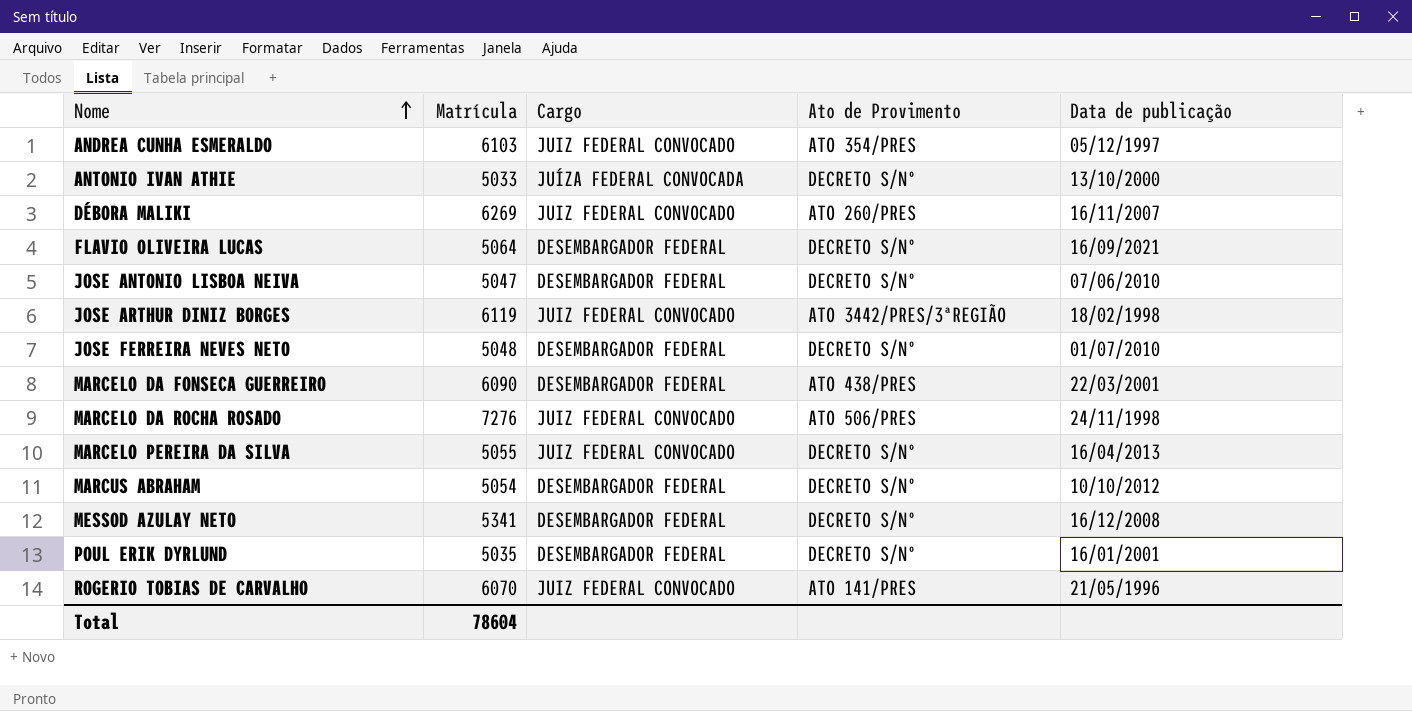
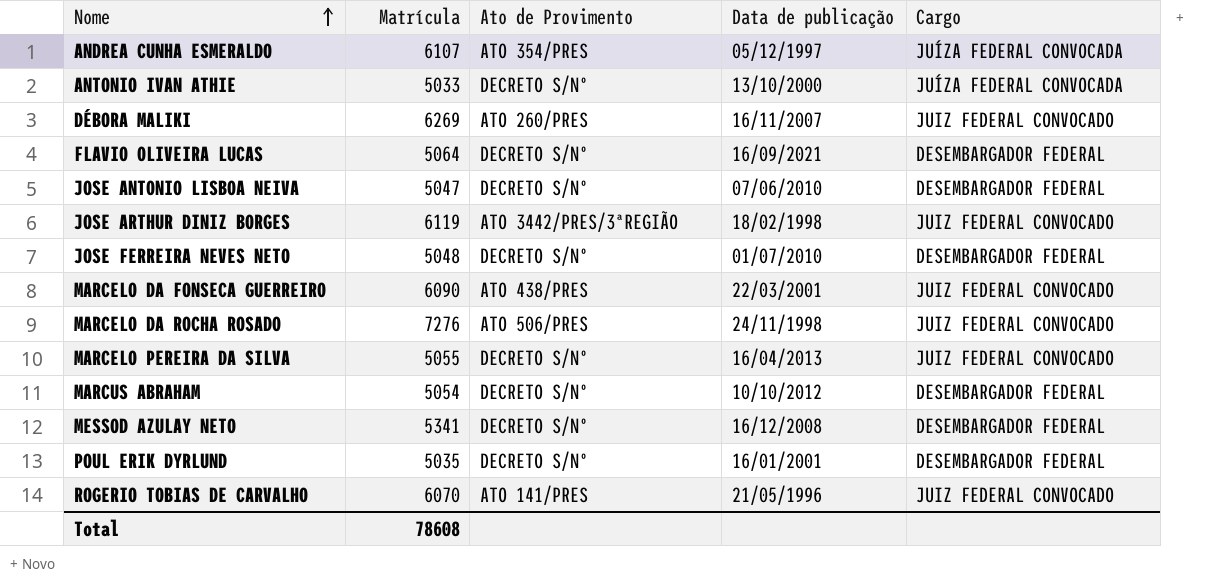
column Cargo | position: 3 -> 5
ANDREA CUNHA ESMERALDO | Matrícula: 6103 -> 6107
ANDREA CUNHA ESMERALDO | Cargo: JUIZ FEDERAL CONVOCADO -> JUÍZA FEDERAL CONVOCADA
MARCELO DA FONSECA GUERREIRO | Cargo: DESEMBARGADOR FEDERAL -> JUIZ FEDERAL CONVOCADO
Total | Matrícula: 78604 -> 78608

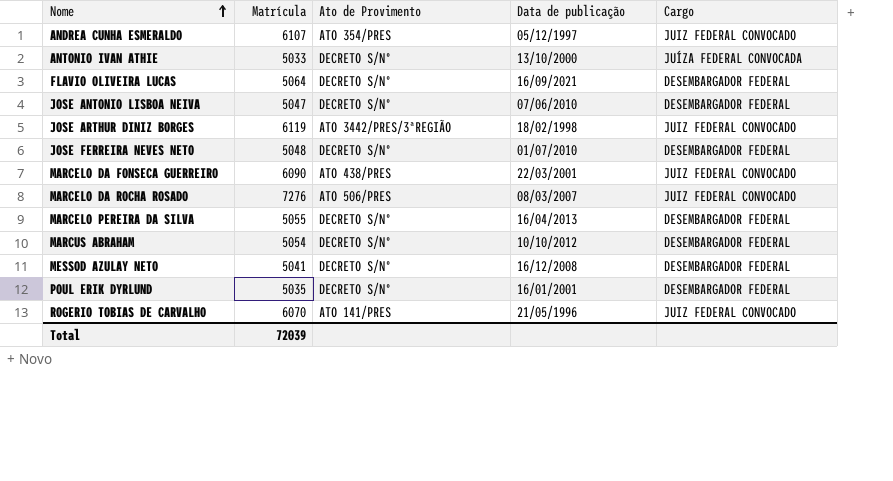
row DÉBORA MALIKI: 6269 | ATO 260/PRES | 16/11/2007 | JUIZ FEDERAL CONVOCADO -> none
ANDREA CUNHA ESMERALDO | Cargo: JUÍZA FEDERAL CONVOCADA -> JUIZ FEDERAL CONVOCADO
MARCELO DA ROCHA ROSADO | Data de publicação: 24/11/1998 -> 08/03/2007
MARCELO PEREIRA DA SILVA | Cargo: JUIZ FEDERAL CONVOCADO -> DESEMBARGADOR FEDERAL
MESSOD AZULAY NETO | Matrícula: 5341 -> 5041
Total | Matrícula: 78608 -> 72039

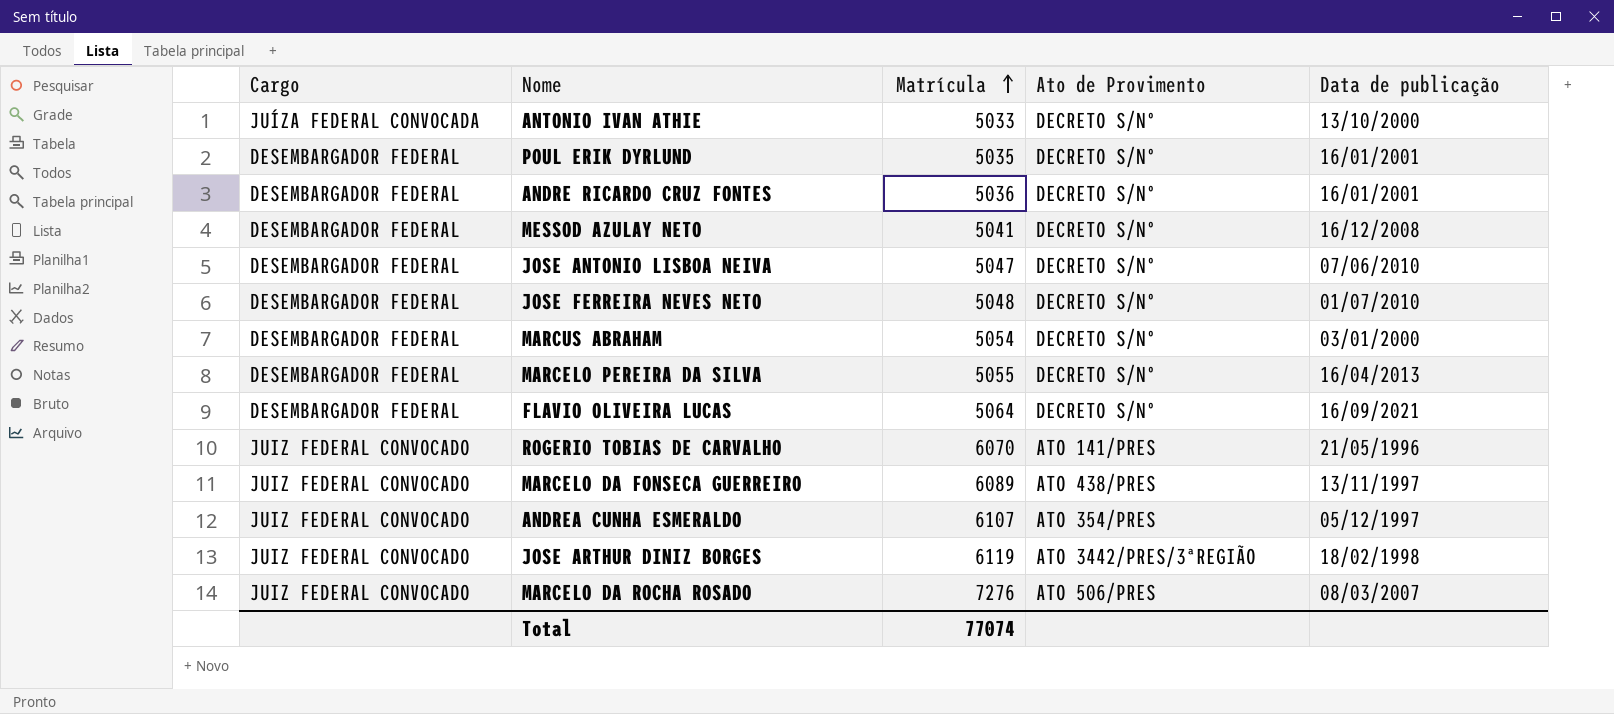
row order: Nome ascending -> Matrícula ascending
column Cargo | position: 5 -> 1
row ANDRE RICARDO CRUZ FONTES: none -> DESEMBARGADOR FEDERAL | 5036 | DECRETO S/Nº | 16/01/2001
MARCUS ABRAHAM | Data de publicação: 10/10/2012 -> 03/01/2000
MARCELO DA FONSECA GUERREIRO | Matrícula: 6090 -> 6089
MARCELO DA FONSECA GUERREIRO | Data de publicação: 22/03/2001 -> 13/11/1997
Total | Matrícula: 72039 -> 77074

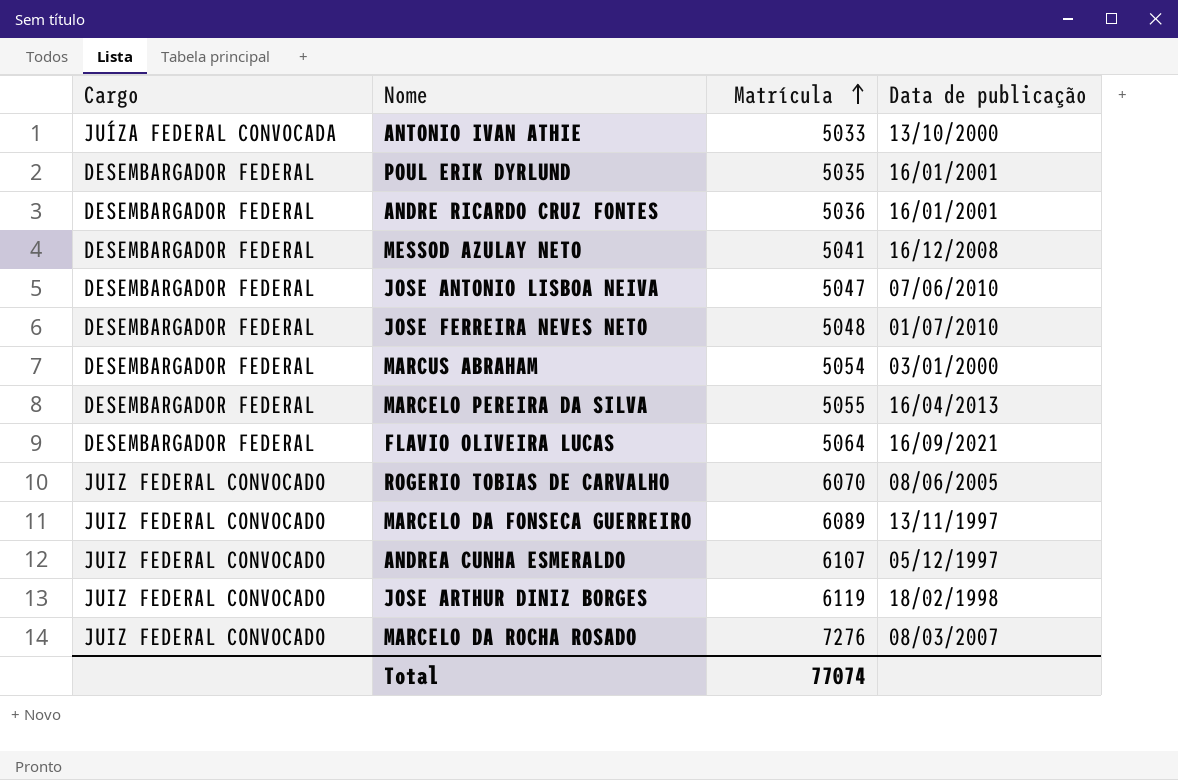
column Ato de Provimento | position: 4 -> none
ROGERIO TOBIAS DE CARVALHO | Data de publicação: 21/05/1996 -> 08/06/2005

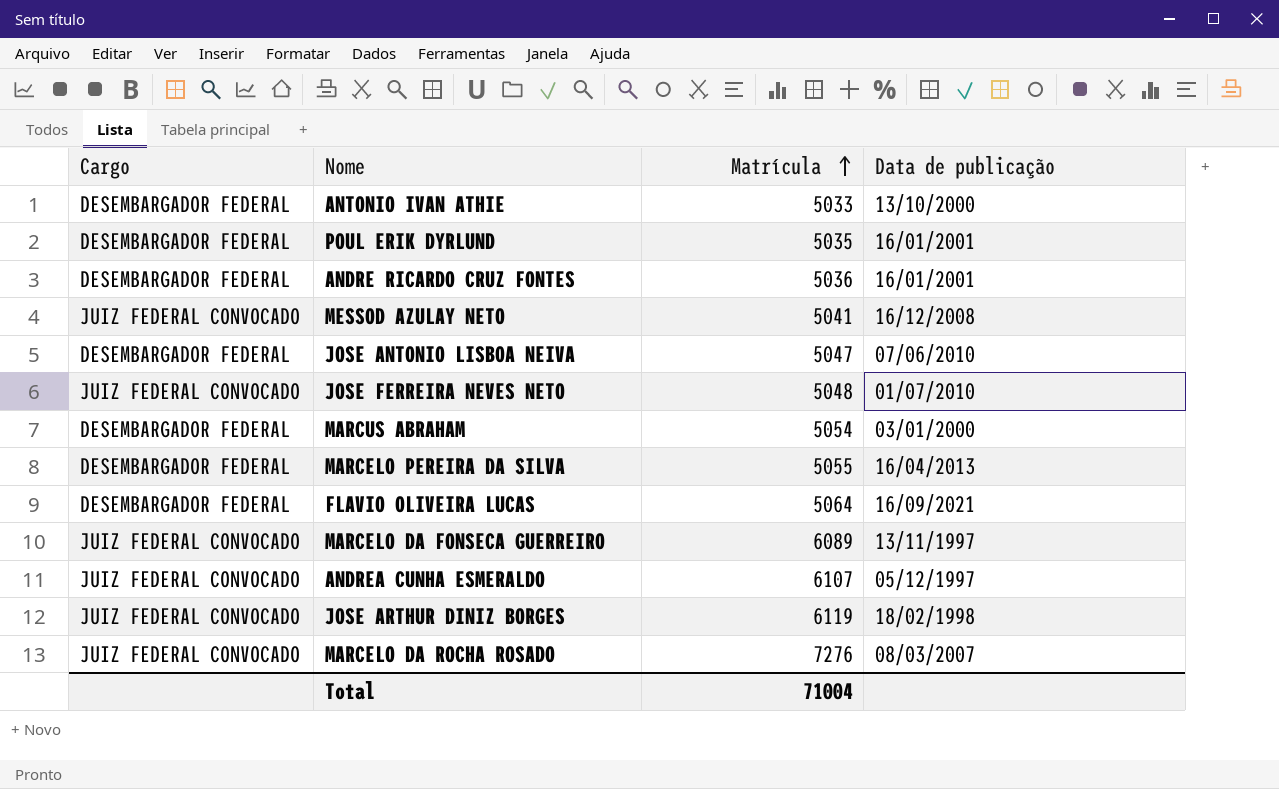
row ROGERIO TOBIAS DE CARVALHO: JUIZ FEDERAL CONVOCADO | 6070 | 08/06/2005 -> none
ANTONIO IVAN ATHIE | Cargo: JUÍZA FEDERAL CONVOCADA -> DESEMBARGADOR FEDERAL
MESSOD AZULAY NETO | Cargo: DESEMBARGADOR FEDERAL -> JUIZ FEDERAL CONVOCADO
JOSE FERREIRA NEVES NETO | Cargo: DESEMBARGADOR FEDERAL -> JUIZ FEDERAL CONVOCADO
Total | Matrícula: 77074 -> 71004

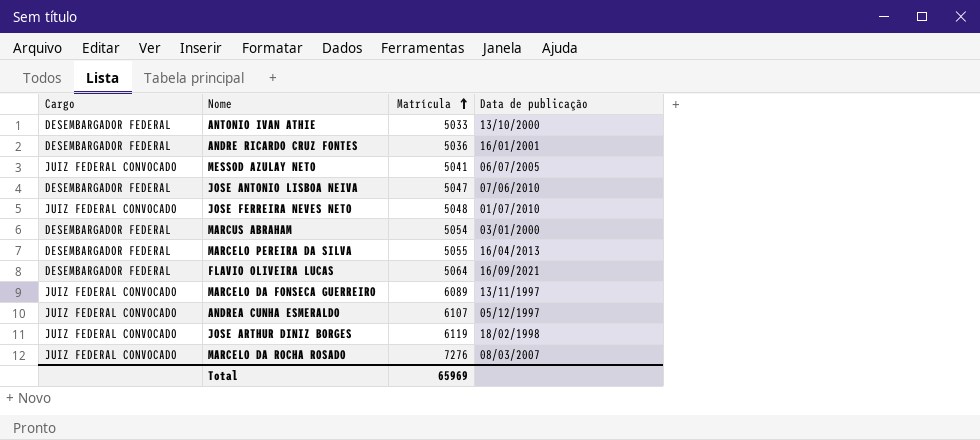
row POUL ERIK DYRLUND: DESEMBARGADOR FEDERAL | 5035 | 16/01/2001 -> none
MESSOD AZULAY NETO | Data de publicação: 16/12/2008 -> 06/07/2005
Total | Matrícula: 71004 -> 65969

